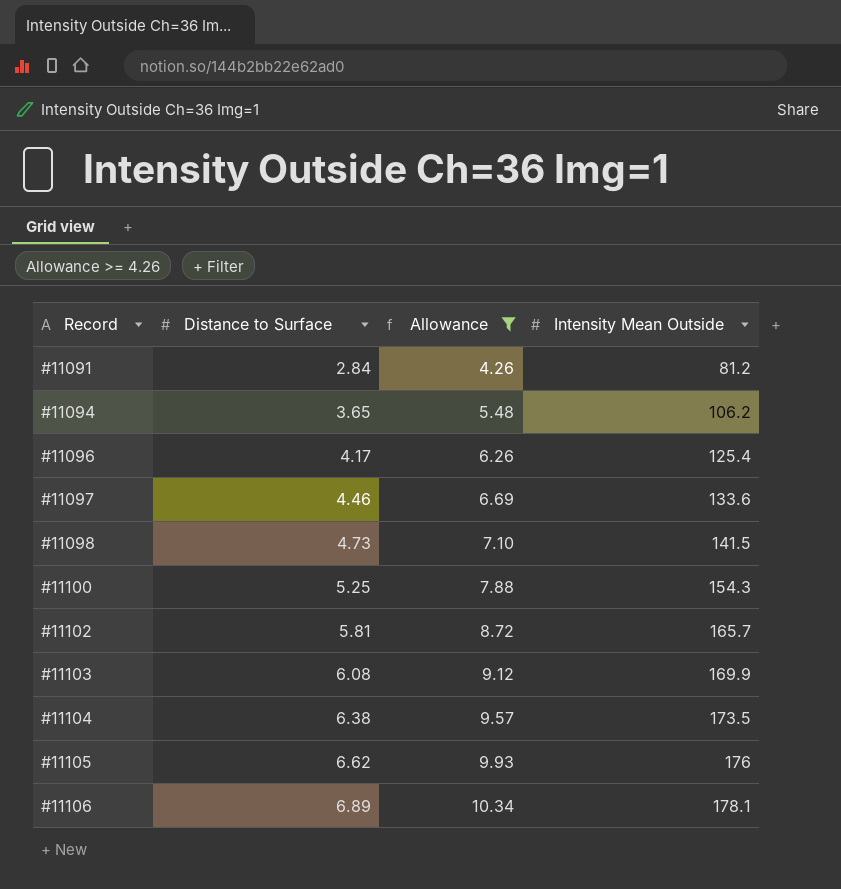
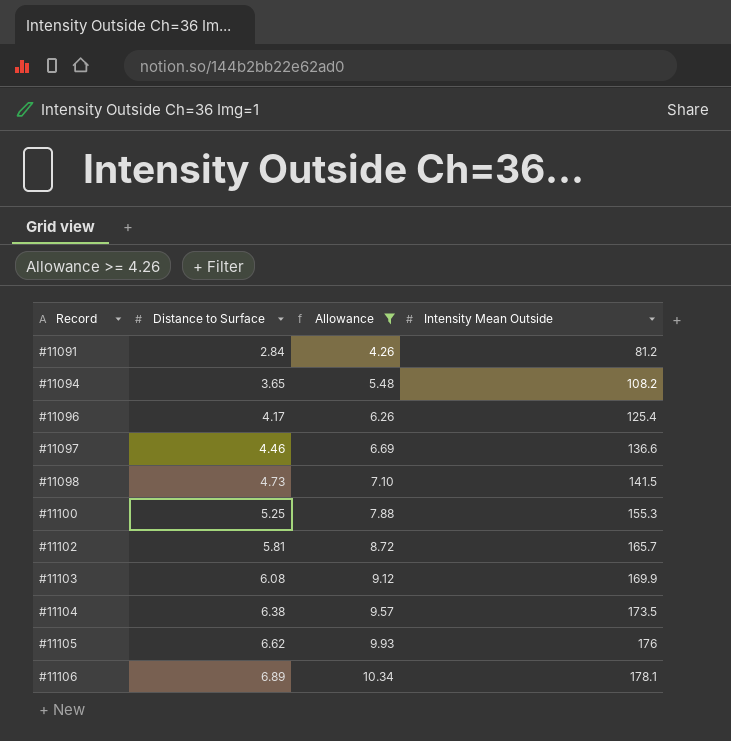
#11094 | Intensity Mean Outside: 106.2 -> 108.2
#11097 | Intensity Mean Outside: 133.6 -> 136.6
#11100 | Intensity Mean Outside: 154.3 -> 155.3

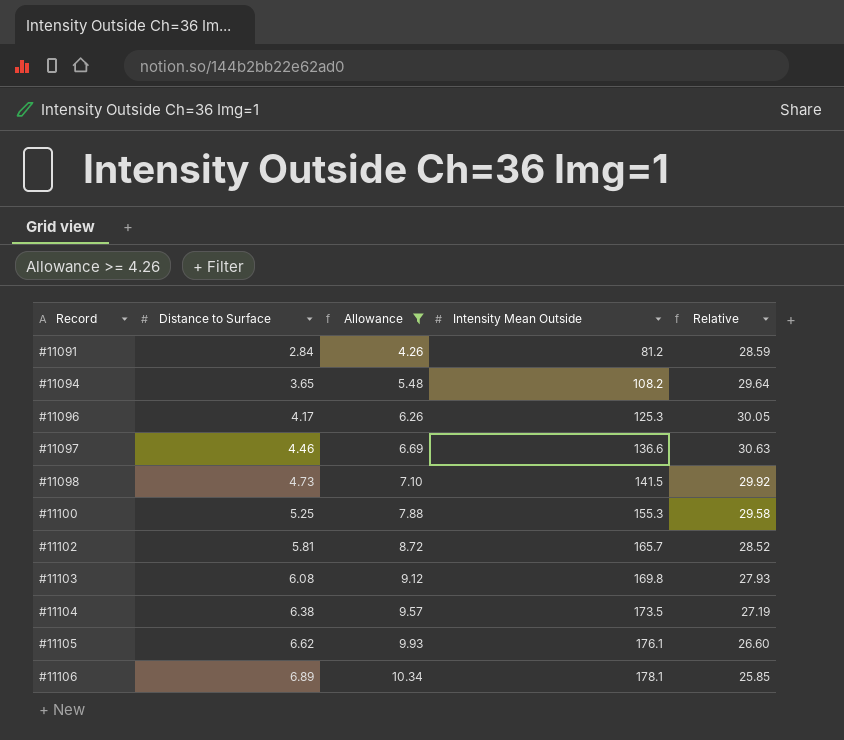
column Relative | formula: none -> [Intensity Mean Outside] / [Distance to Surface]
#11096 | Intensity Mean Outside: 125.4 -> 125.3
#11103 | Intensity Mean Outside: 169.9 -> 169.8
#11105 | Intensity Mean Outside: 176 -> 176.1

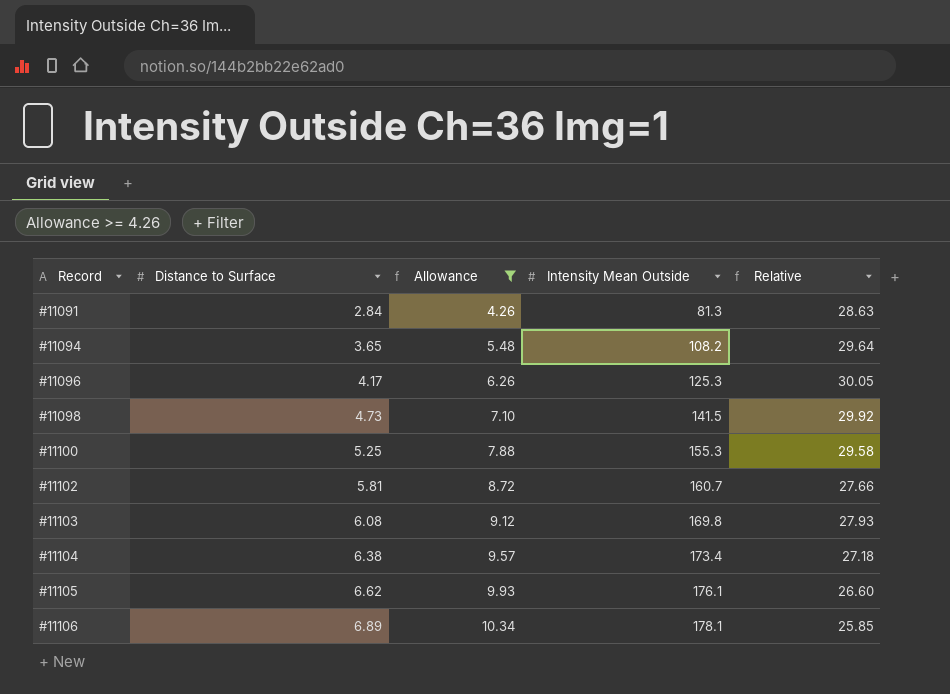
row #11097: 4.46 | 6.69 | 136.6 | 30.63 -> none
#11091 | Intensity Mean Outside: 81.2 -> 81.3
#11091 | Relative: 28.59 -> 28.63
#11102 | Intensity Mean Outside: 165.7 -> 160.7
#11102 | Relative: 28.52 -> 27.66
#11104 | Intensity Mean Outside: 173.5 -> 173.4
#11104 | Relative: 27.19 -> 27.18

